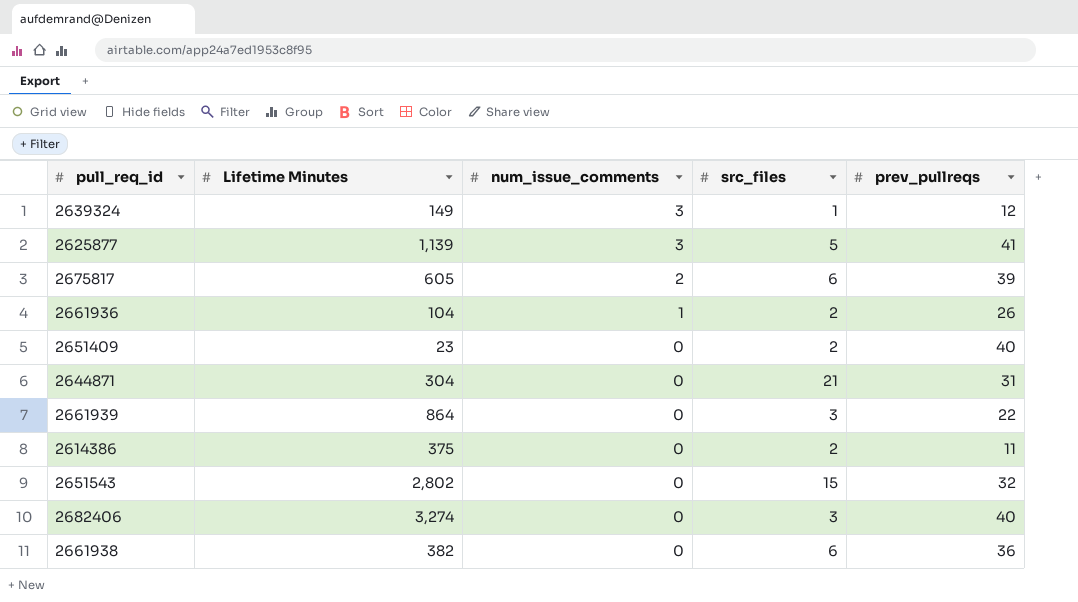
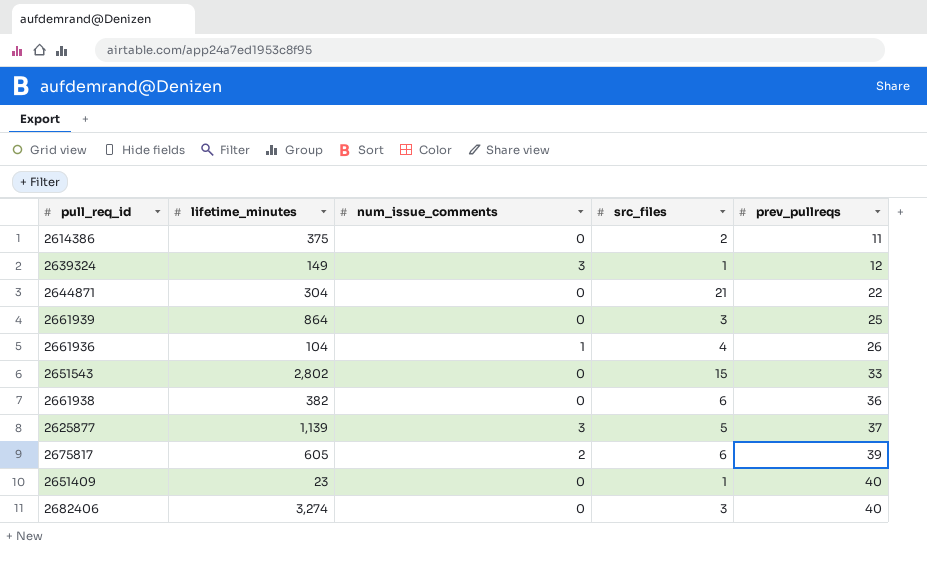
row order: num_issue_comments descending -> prev_pullreqs ascending
column name: Lifetime Minutes -> lifetime_minutes
2644871 | prev_pullreqs: 31 -> 22
2661939 | prev_pullreqs: 22 -> 25
2661936 | src_files: 2 -> 4
2651543 | prev_pullreqs: 32 -> 33
2625877 | prev_pullreqs: 41 -> 37
2651409 | src_files: 2 -> 1

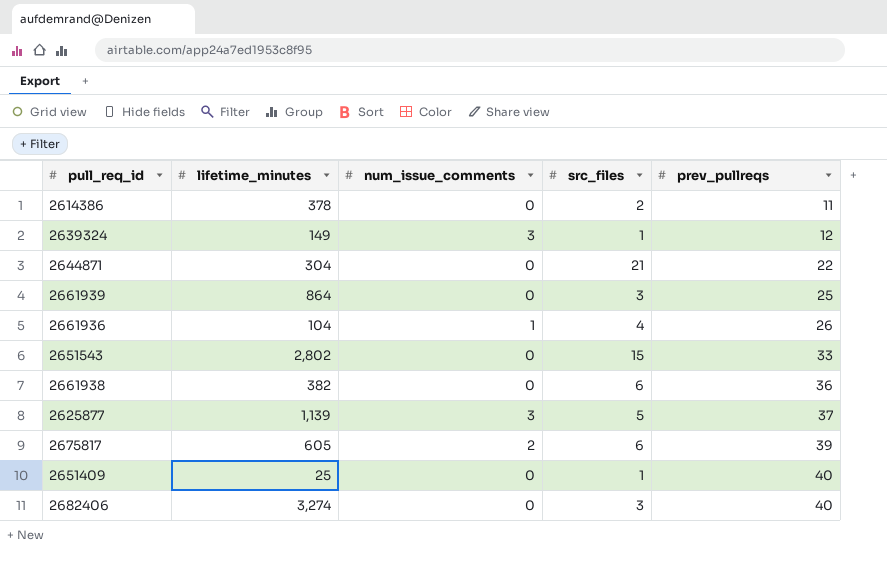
2614386 | lifetime_minutes: 375 -> 378
2651409 | lifetime_minutes: 23 -> 25

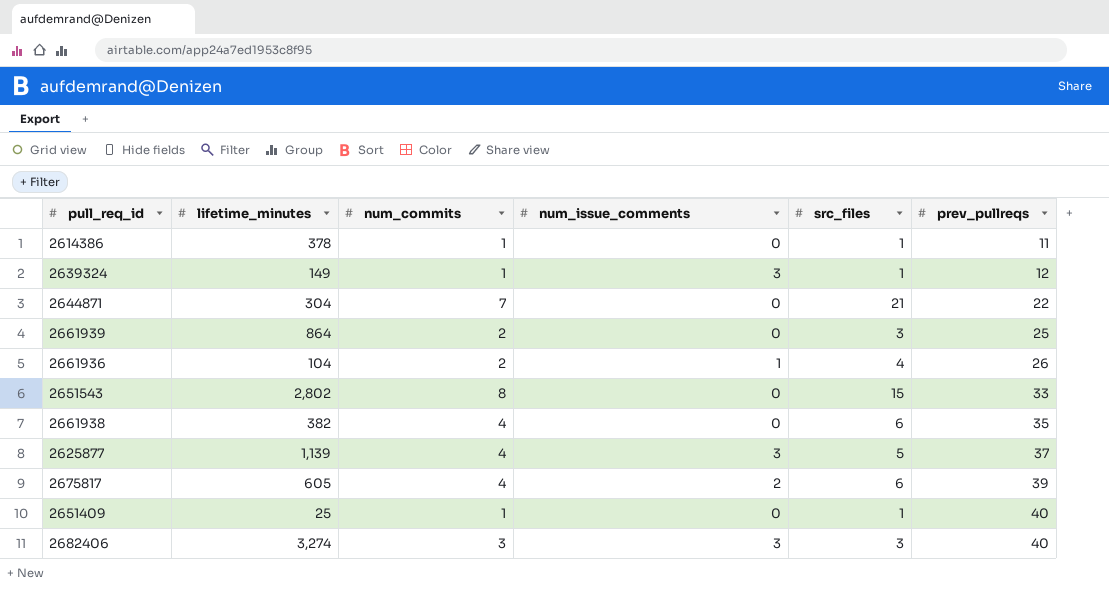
column num_commits | position: none -> 3
2614386 | src_files: 2 -> 1
2661938 | prev_pullreqs: 36 -> 35
2682406 | num_issue_comments: 0 -> 3

